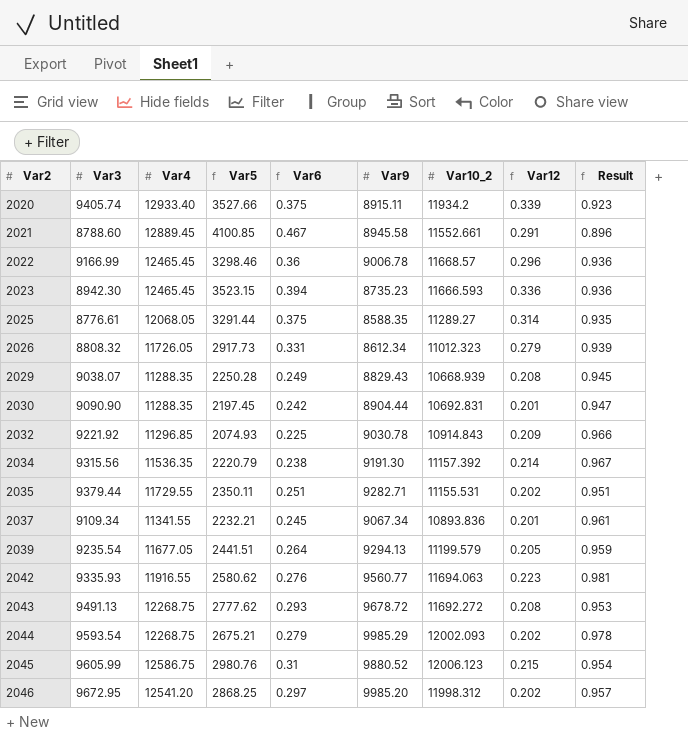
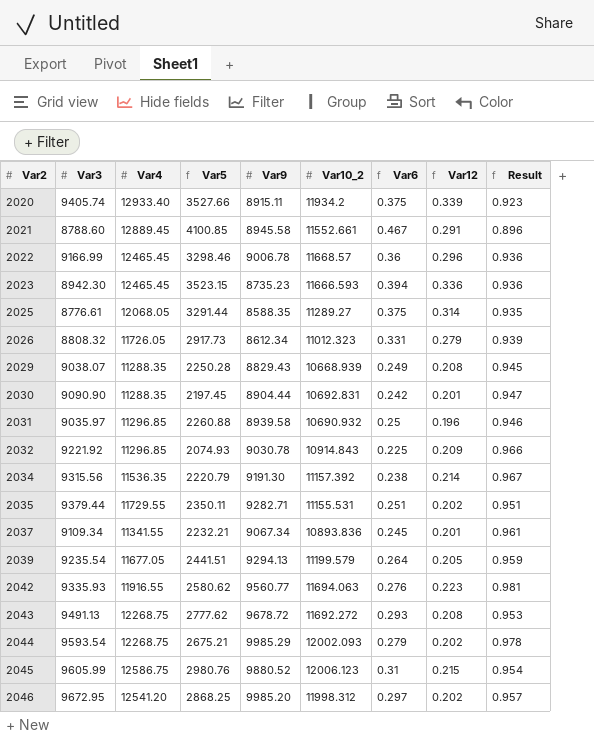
column Var6 | position: 5 -> 7
row 2031: none -> 9035.97 | 11296.85 | 2260.88 | 8939.58 | 10690.932 | 0.25 | 0.196 | 0.946

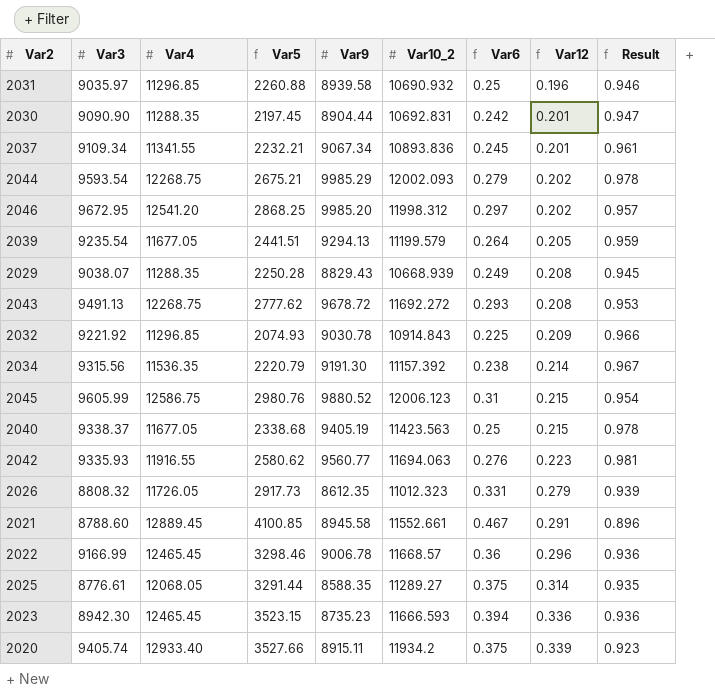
row order: Var2 ascending -> Var12 ascending
row 2035: 9379.44 | 11729.55 | 2350.11 | 9282.71 | 11155.531 | 0.251 | 0.202 | 0.951 -> none
row 2040: none -> 9338.37 | 11677.05 | 2338.68 | 9405.19 | 11423.563 | 0.25 | 0.215 | 0.978
2026 | Var9: 8612.34 -> 8612.35

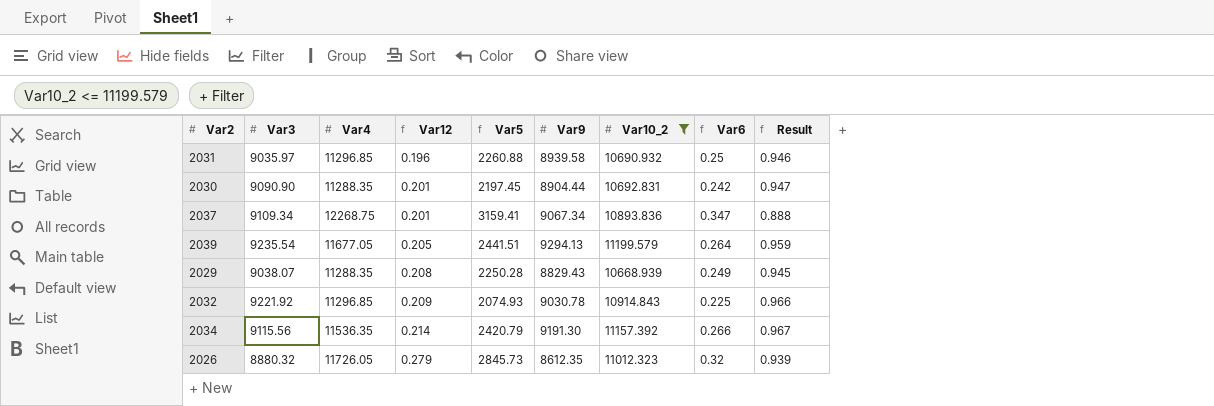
filter: none -> Var10_2 <= 11199.579
column Var12 | position: 8 -> 4
2037 | Var4: 11341.55 -> 12268.75
2037 | Var5: 2232.21 -> 3159.41
2037 | Var6: 0.245 -> 0.347
2037 | Result: 0.961 -> 0.888
2034 | Var3: 9315.56 -> 9115.56
2034 | Var5: 2220.79 -> 2420.79
2034 | Var6: 0.238 -> 0.266
2026 | Var3: 8808.32 -> 8880.32
2026 | Var5: 2917.73 -> 2845.73
2026 | Var6: 0.331 -> 0.32

